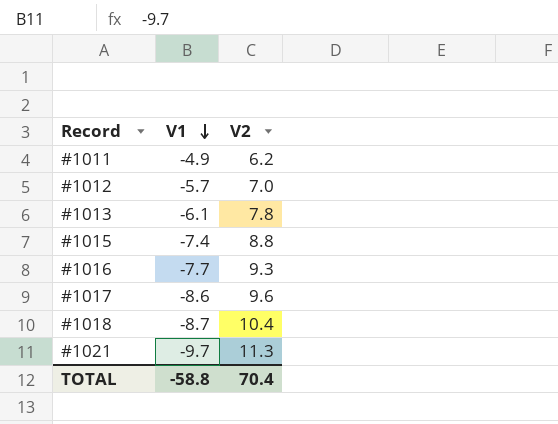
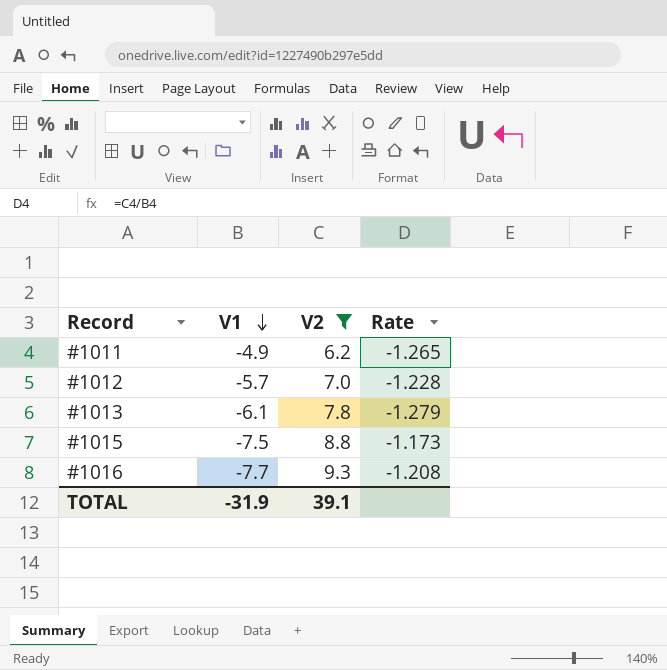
filter: none -> V2 <= 9.3
column Rate | formula: none -> [V2] / [V1]
#1015 | V1: -7.4 -> -7.5
TOTAL | V1: -58.8 -> -31.9
TOTAL | V2: 70.4 -> 39.1

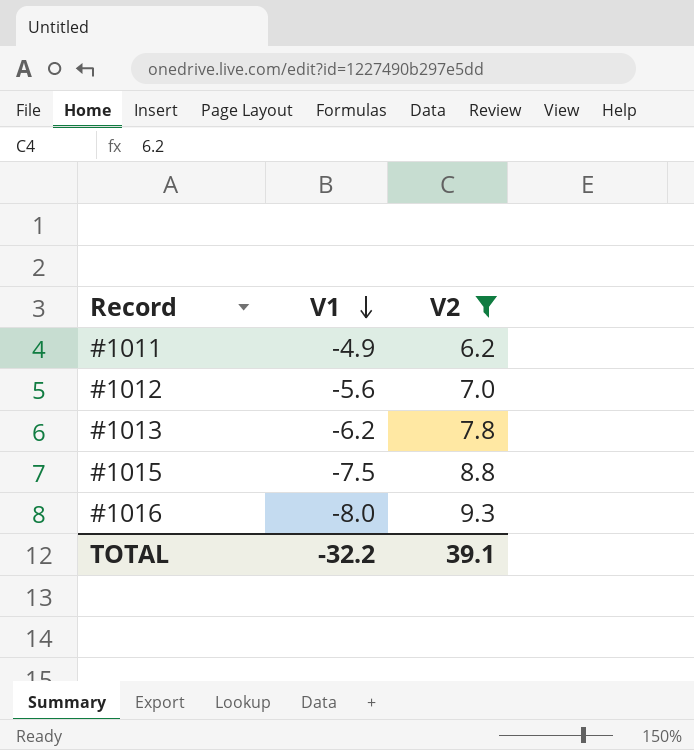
column Rate | formula: [V2] / [V1] -> none
#1012 | V1: -5.7 -> -5.6
#1013 | V1: -6.1 -> -6.2
#1016 | V1: -7.7 -> -8.0
TOTAL | V1: -31.9 -> -32.2

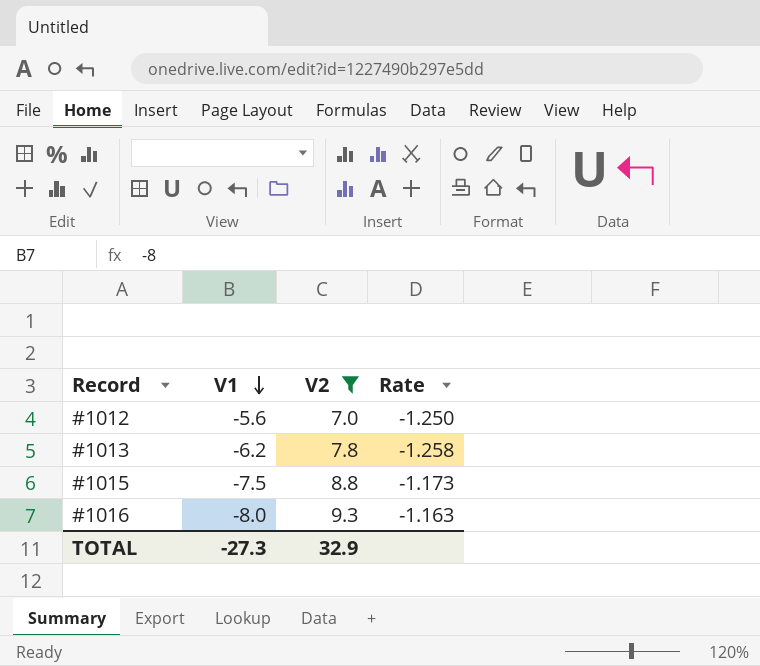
column Rate | formula: none -> [V2] / [V1]
row #1011: -4.9 | 6.2 -> none
TOTAL | V1: -32.2 -> -27.3
TOTAL | V2: 39.1 -> 32.9

